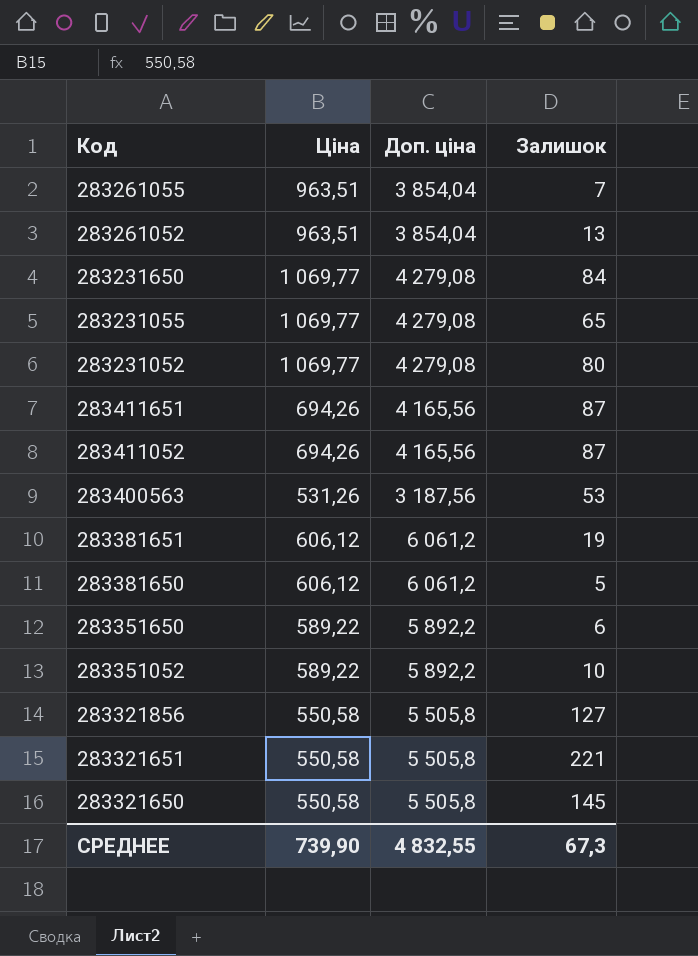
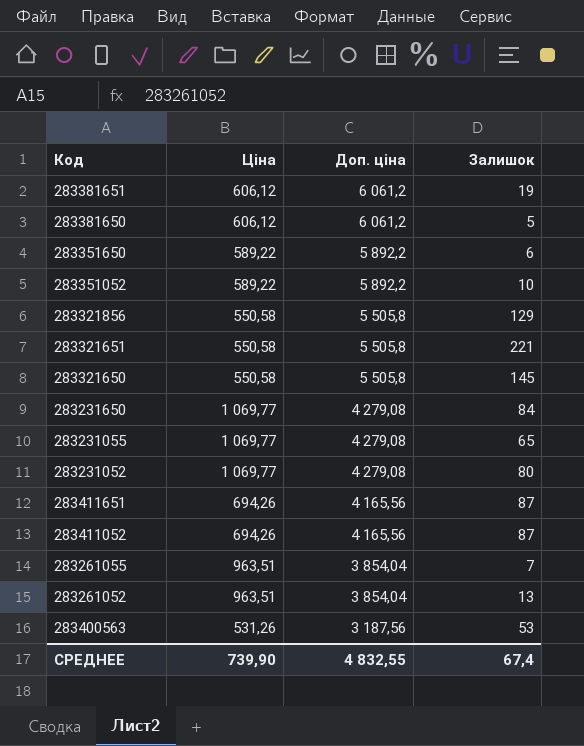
row order: none -> Доп. ціна descending
283321856 | Залишок: 127 -> 129
СРЕДНЕЕ | Залишок: 67,3 -> 67,4

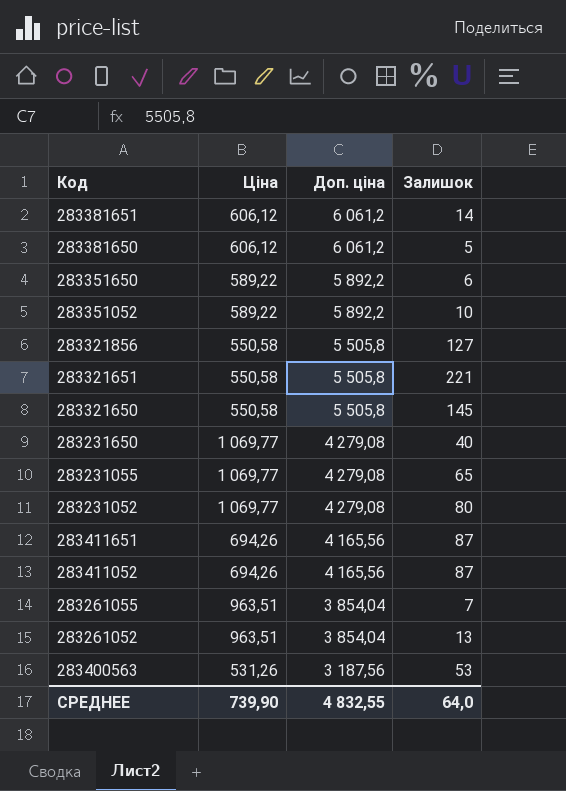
283381651 | Залишок: 19 -> 14
283321856 | Залишок: 129 -> 127
283231650 | Залишок: 84 -> 40
СРЕДНЕЕ | Залишок: 67,4 -> 64,0

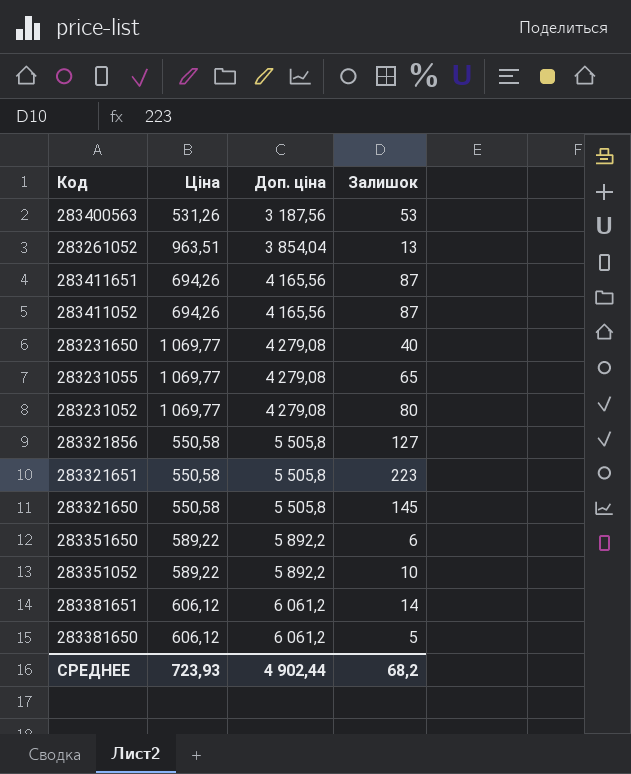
row order: Доп. ціна descending -> Доп. ціна ascending
row 283261055: 963,51 | 3 854,04 | 7 -> none
283321651 | Залишок: 221 -> 223
СРЕДНЕЕ | Ціна: 739,90 -> 723,93
СРЕДНЕЕ | Доп. ціна: 4 832,55 -> 4 902,44
СРЕДНЕЕ | Залишок: 64,0 -> 68,2

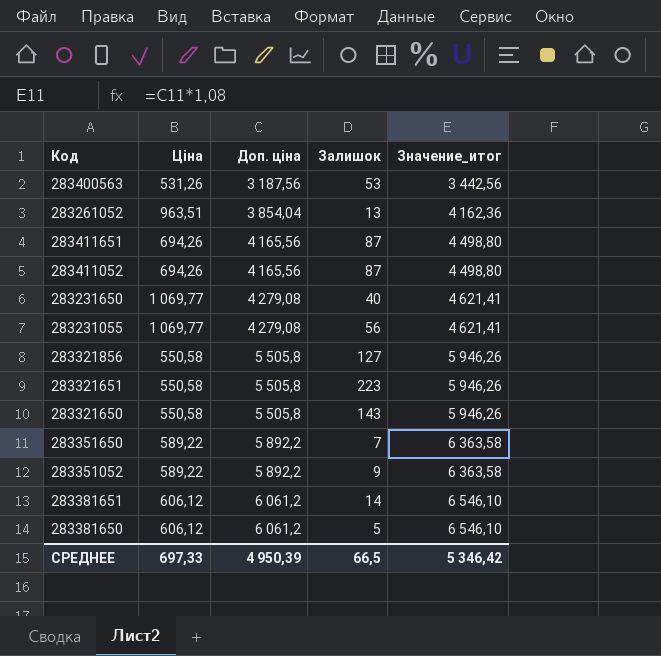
column Значение_итог | formula: none -> [Доп. ціна] * 1,08
row 283231052: 1 069,77 | 4 279,08 | 80 -> none
283231055 | Залишок: 65 -> 56
283321650 | Залишок: 145 -> 143
283351650 | Залишок: 6 -> 7
283351052 | Залишок: 10 -> 9
СРЕДНЕЕ | Ціна: 723,93 -> 697,33
СРЕДНЕЕ | Доп. ціна: 4 902,44 -> 4 950,39
СРЕДНЕЕ | Залишок: 68,2 -> 66,5

